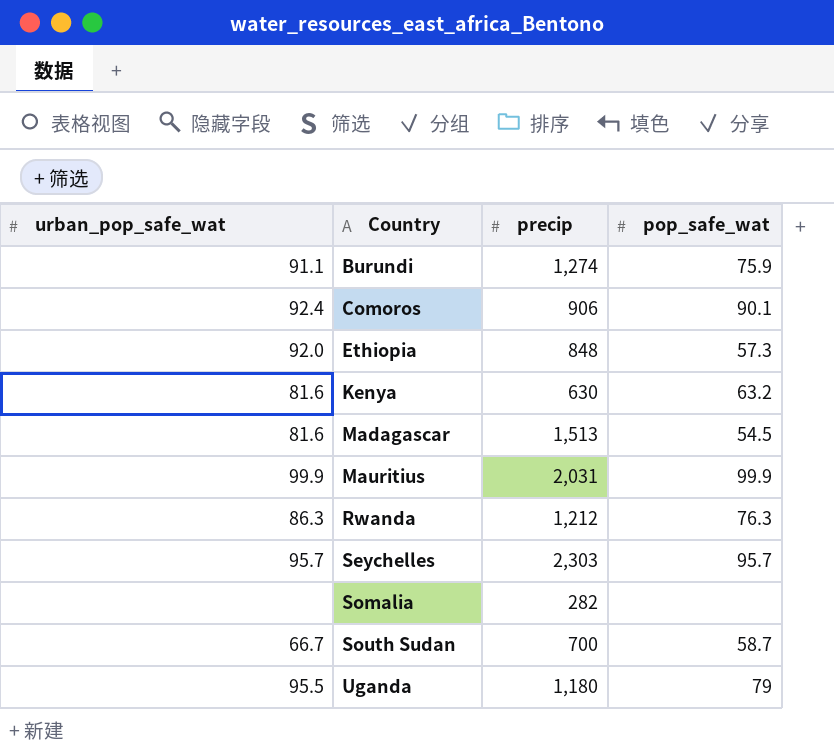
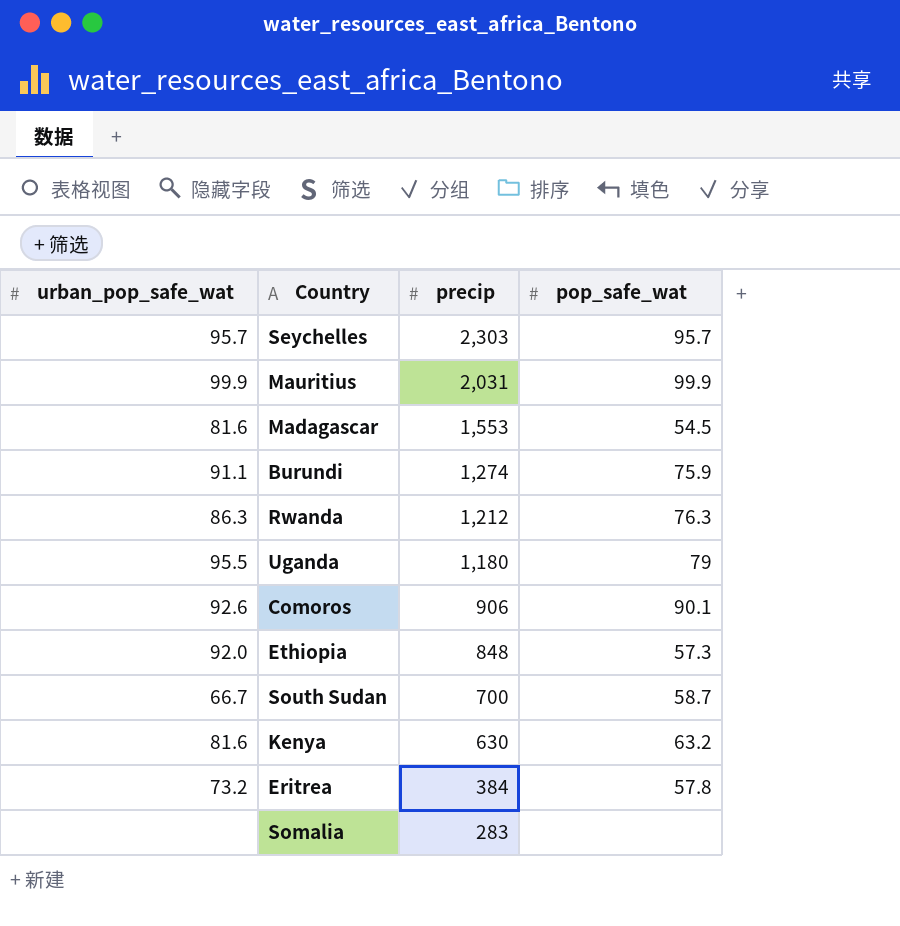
row order: Country ascending -> precip descending
Madagascar | precip: 1,513 -> 1,553
Comoros | urban_pop_safe_wat: 92.4 -> 92.6
row Eritrea: none -> 73.2 | 384 | 57.8
Somalia | precip: 282 -> 283

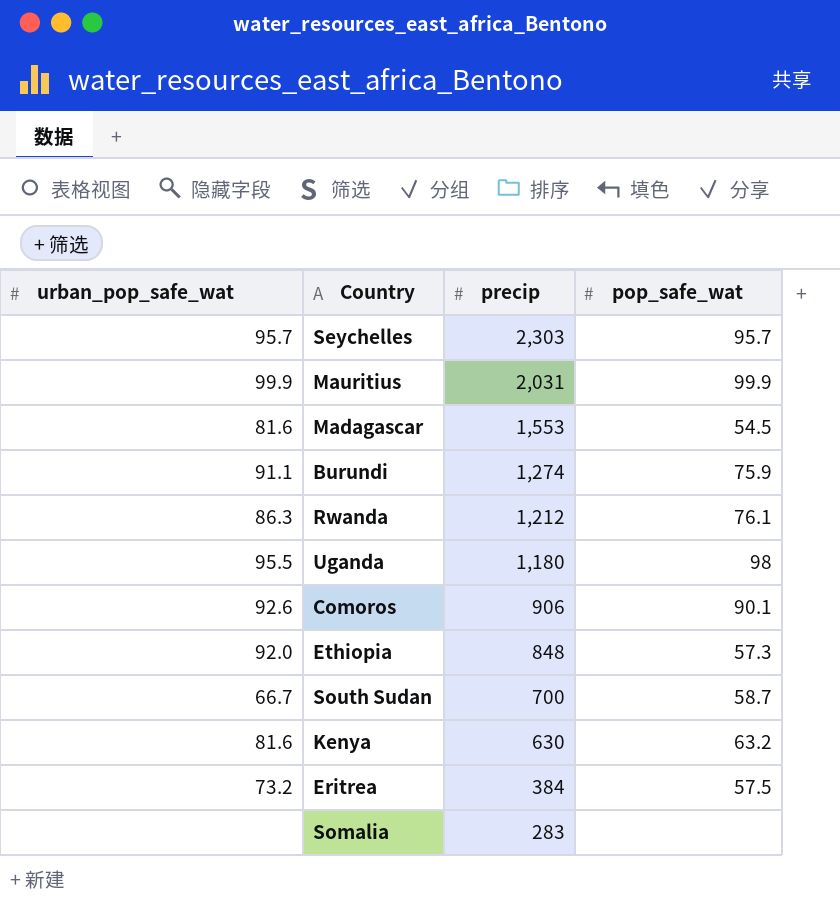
Rwanda | pop_safe_wat: 76.3 -> 76.1
Uganda | pop_safe_wat: 79 -> 98
Eritrea | pop_safe_wat: 57.8 -> 57.5

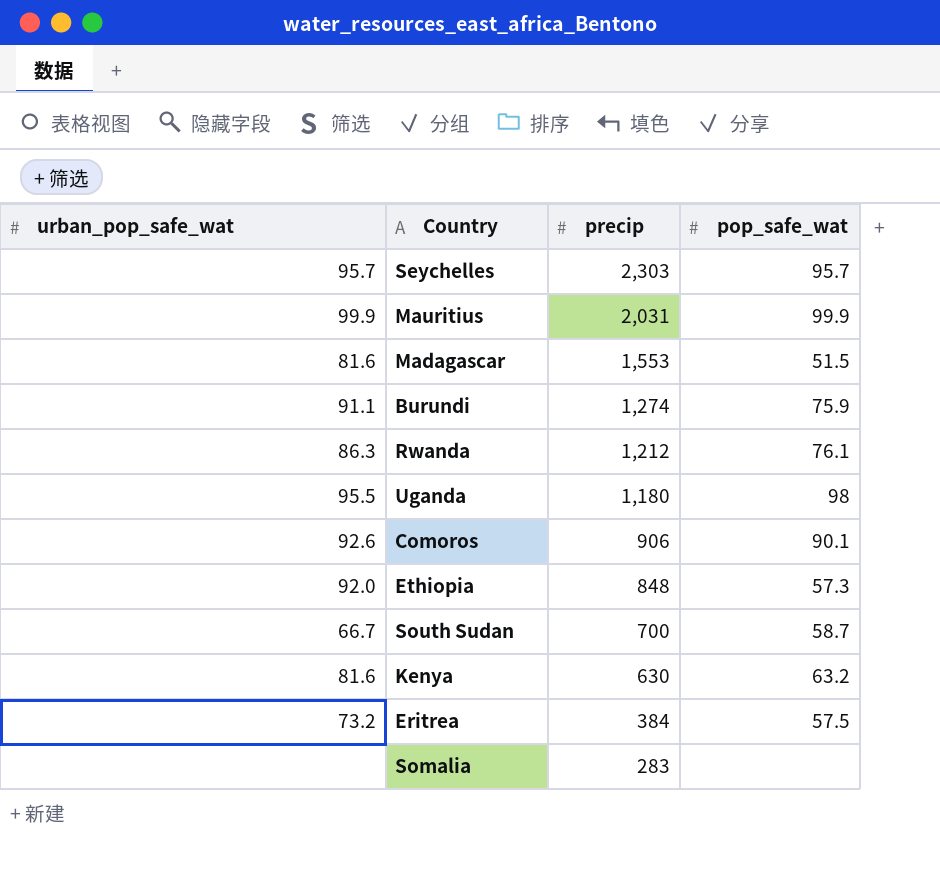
Madagascar | pop_safe_wat: 54.5 -> 51.5

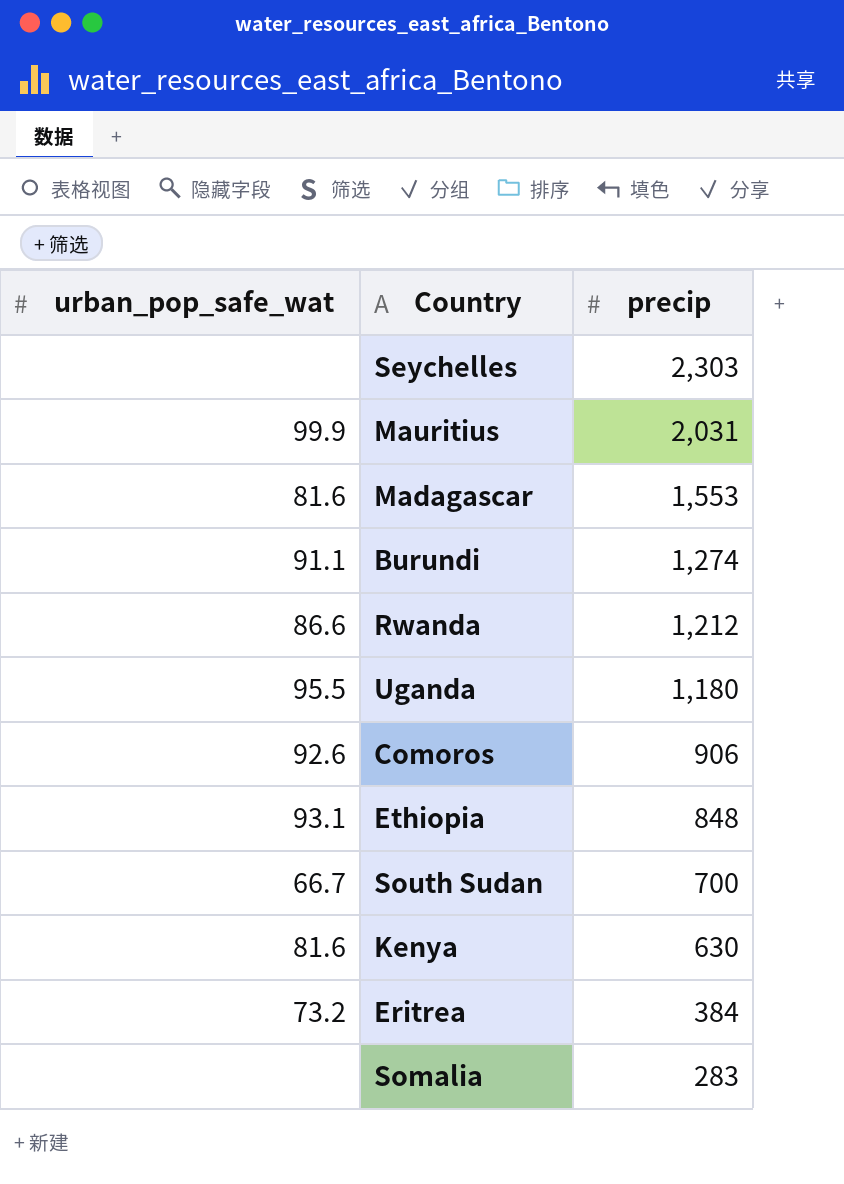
column pop_safe_wat | position: 4 -> none
Seychelles | urban_pop_safe_wat: 95.7 -> none
Rwanda | urban_pop_safe_wat: 86.3 -> 86.6
Ethiopia | urban_pop_safe_wat: 92.0 -> 93.1

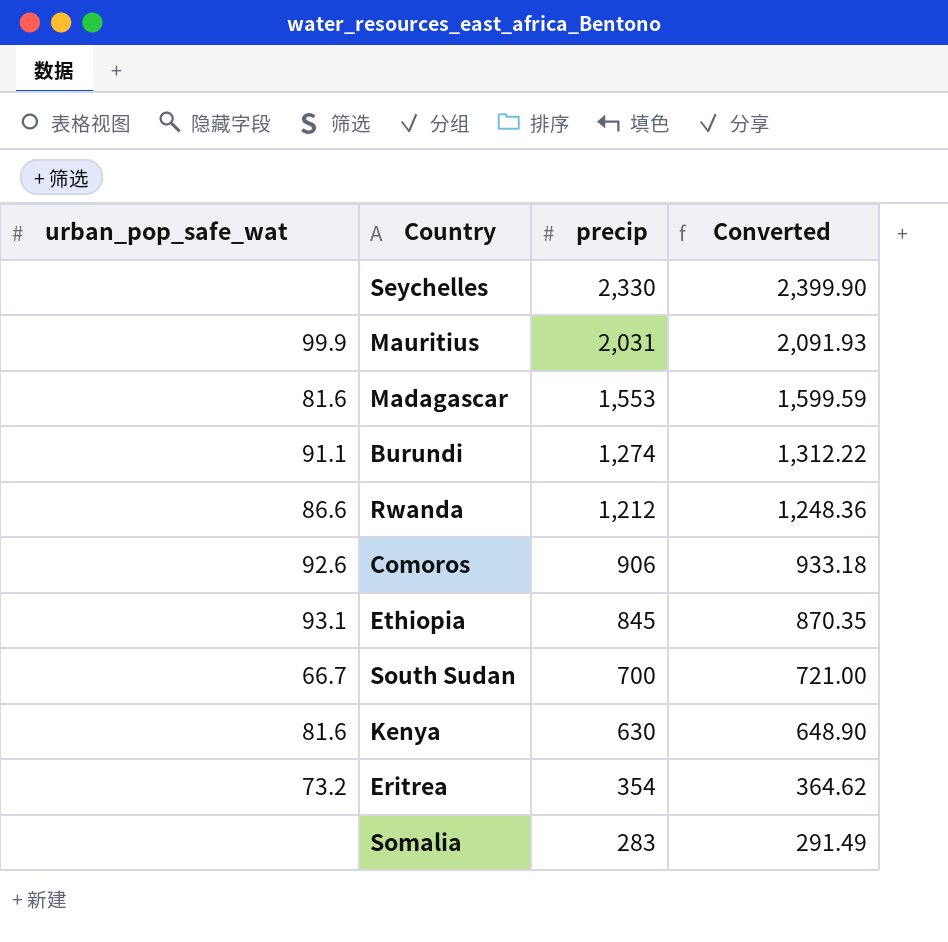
column Converted | formula: none -> [precip] * 1.03
row Uganda: 95.5 | 1,180 -> none
Seychelles | precip: 2,303 -> 2,330
Ethiopia | precip: 848 -> 845
Eritrea | precip: 384 -> 354

